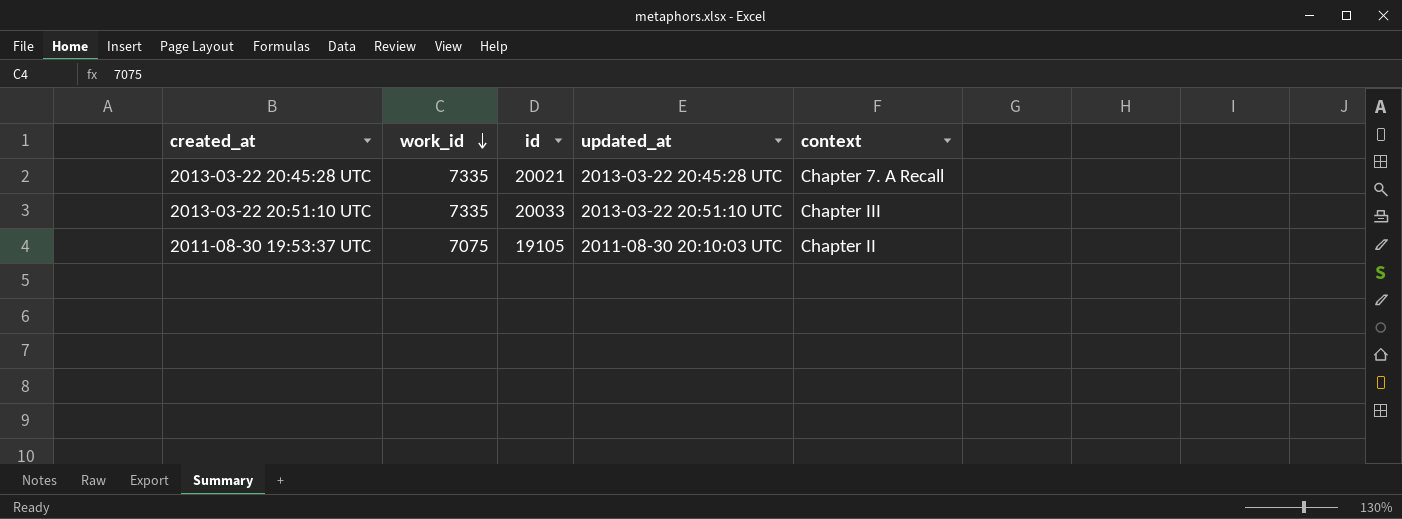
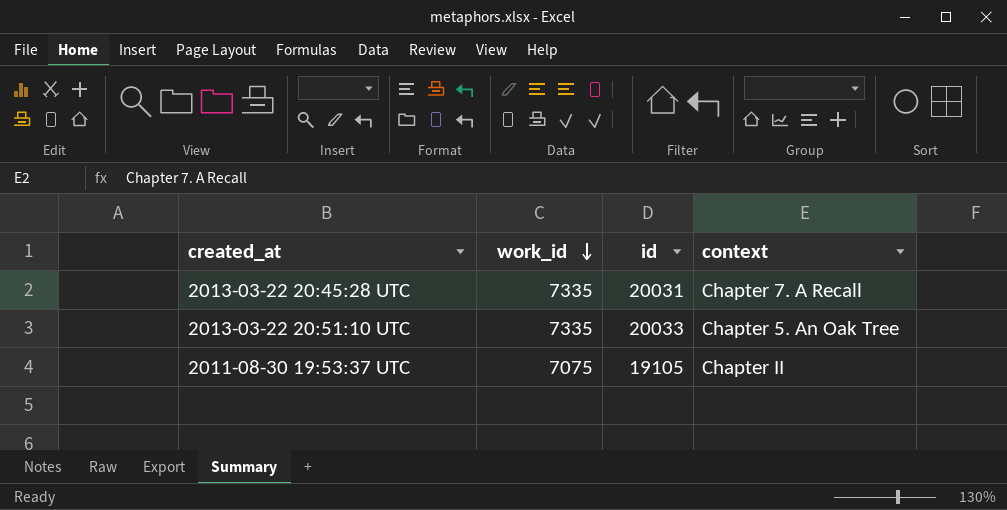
column updated_at | position: 4 -> none
2013-03-22 20:45:28 UTC | id: 20021 -> 20031
2013-03-22 20:51:10 UTC | context: Chapter III -> Chapter 5. An Oak Tree

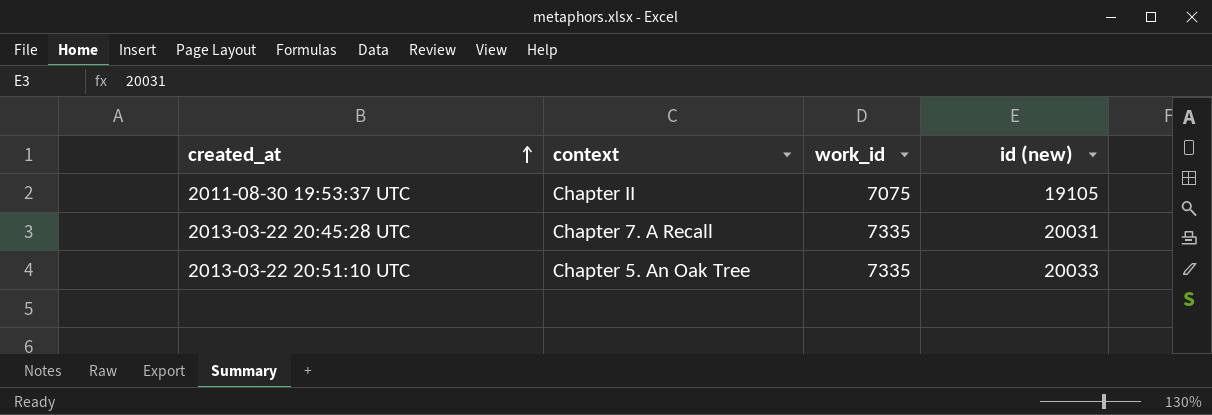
row order: work_id descending -> created_at ascending
column context | position: 4 -> 2
column name: id -> id (new)

